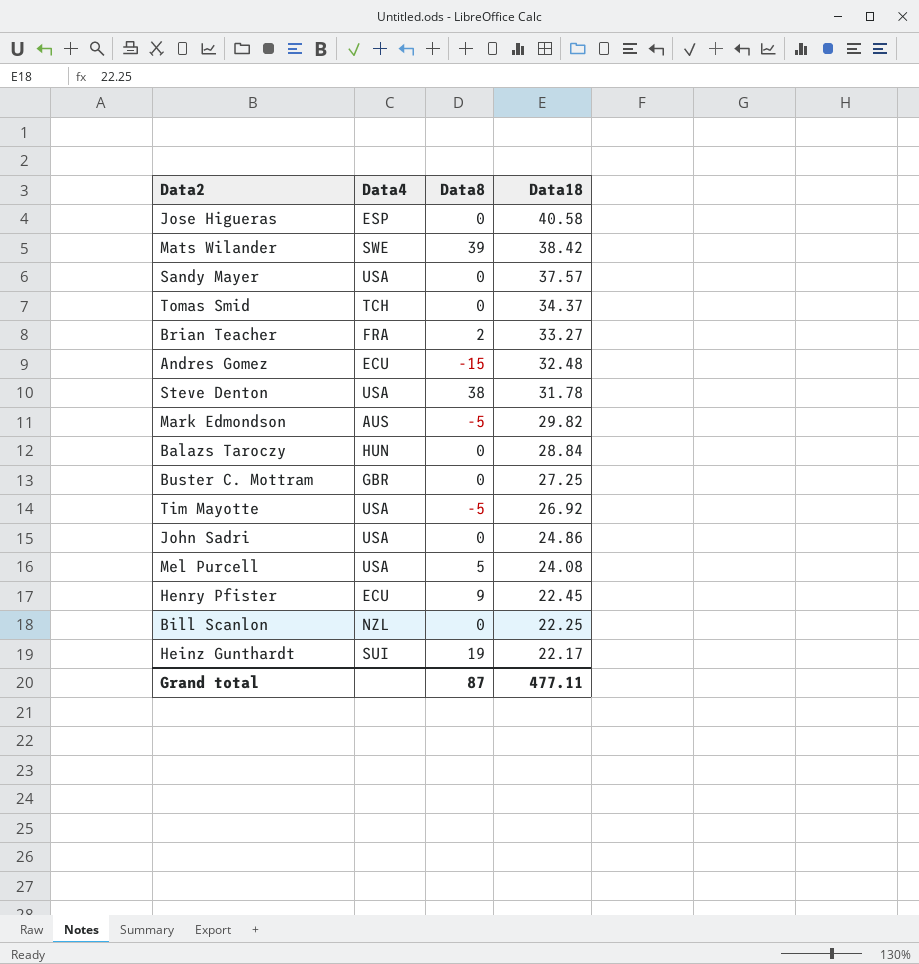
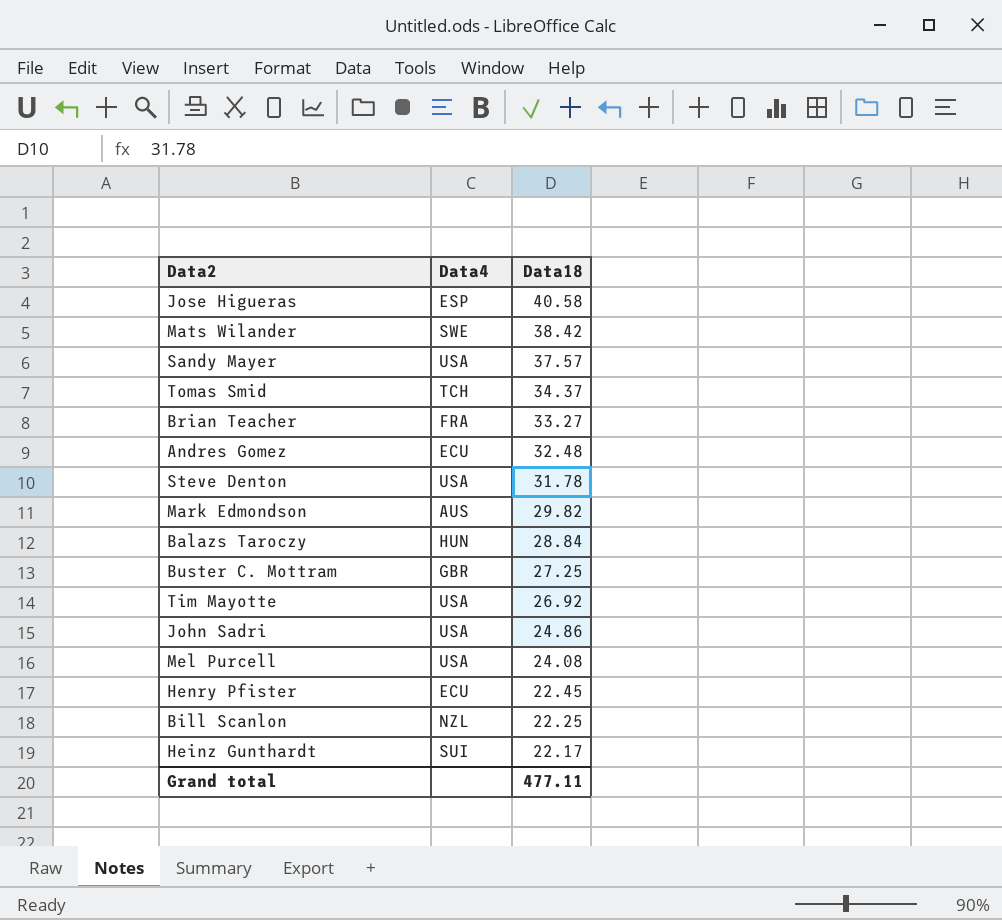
column Data8 | position: 3 -> none

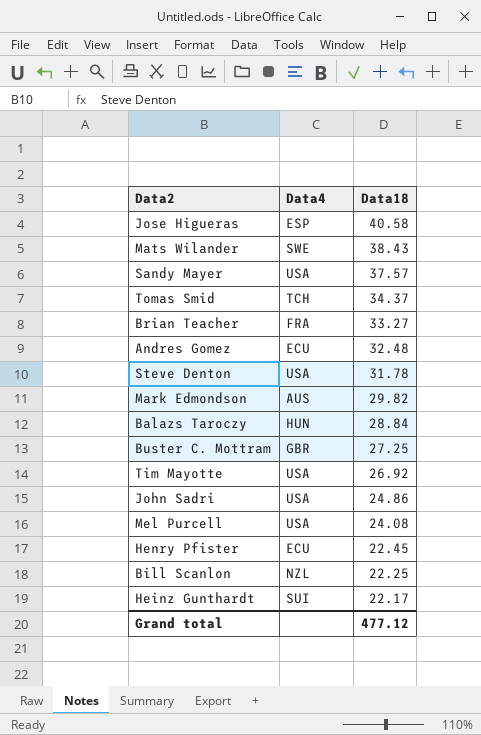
Mats Wilander | Data18: 38.42 -> 38.43
Grand total | Data18: 477.11 -> 477.12

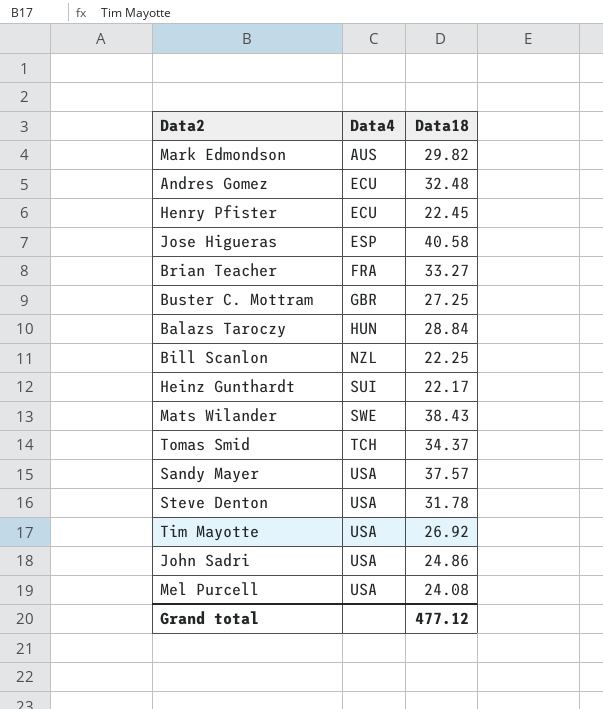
row order: Data18 descending -> Data4 ascending

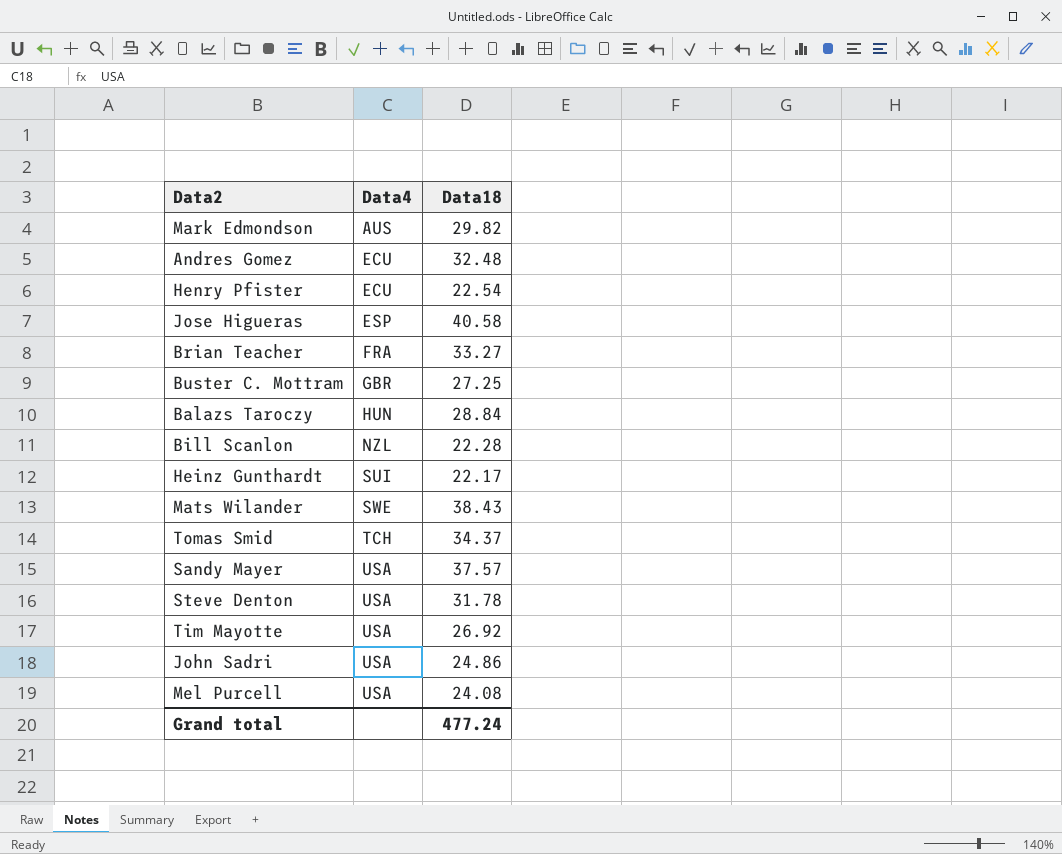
Henry Pfister | Data18: 22.45 -> 22.54
Bill Scanlon | Data18: 22.25 -> 22.28
Grand total | Data18: 477.12 -> 477.24

